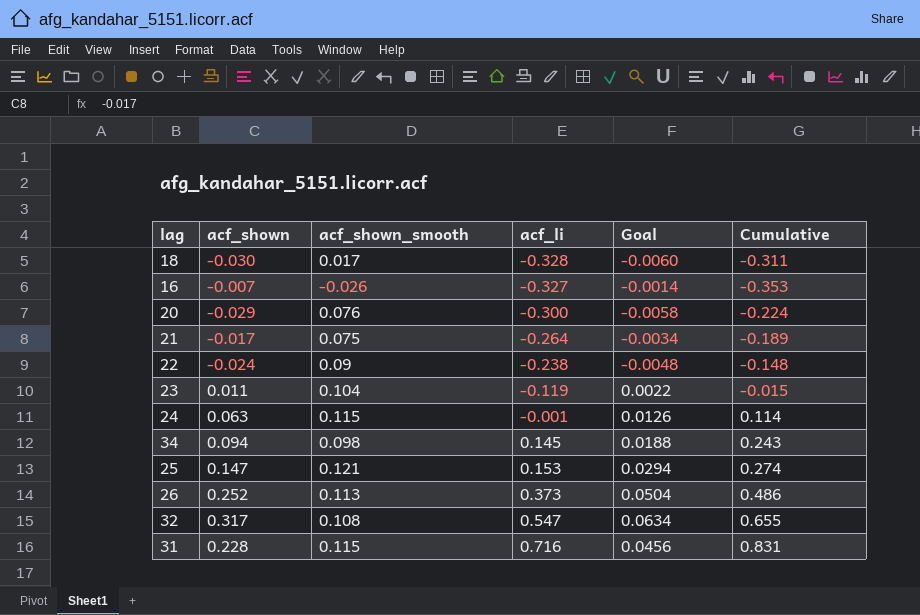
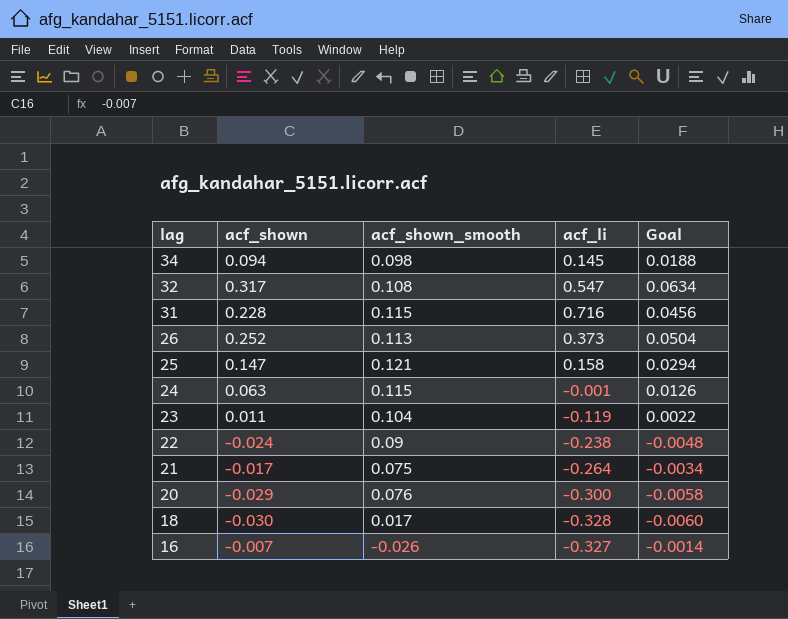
row order: acf_li ascending -> lag descending
column Cumulative | formula: [acf_shown_smooth] + [acf_li] -> none
25 | acf_li: 0.153 -> 0.158

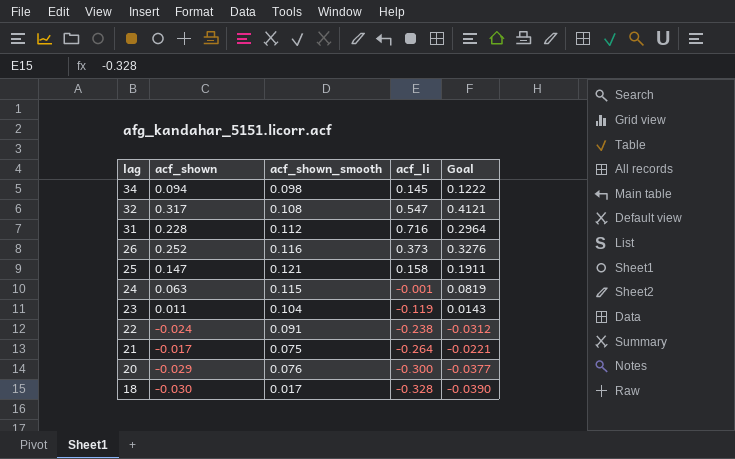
column Goal | formula: [acf_shown] * 0.2 -> [acf_shown] * 1.3
row 16: -0.007 | -0.026 | -0.327 | -0.0014 -> none
31 | acf_shown_smooth: 0.115 -> 0.112
26 | acf_shown_smooth: 0.113 -> 0.116
22 | acf_shown_smooth: 0.09 -> 0.091

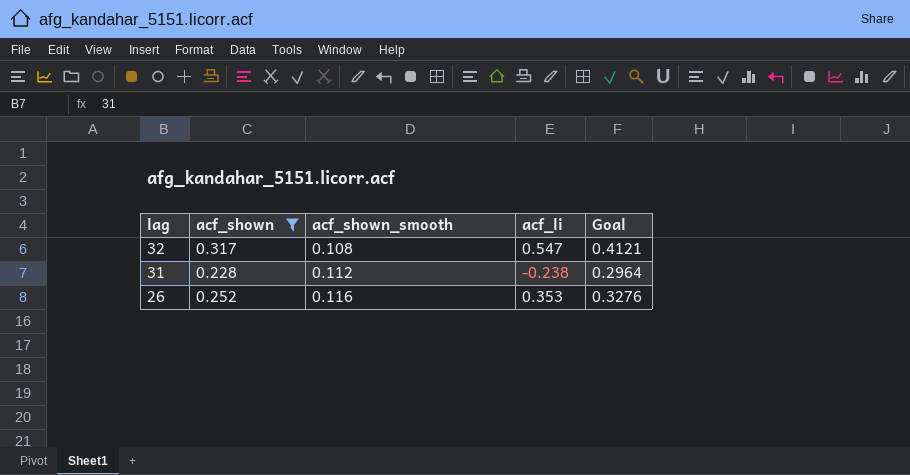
filter: none -> acf_shown >= 0.228
31 | acf_li: 0.716 -> -0.238
26 | acf_li: 0.373 -> 0.353

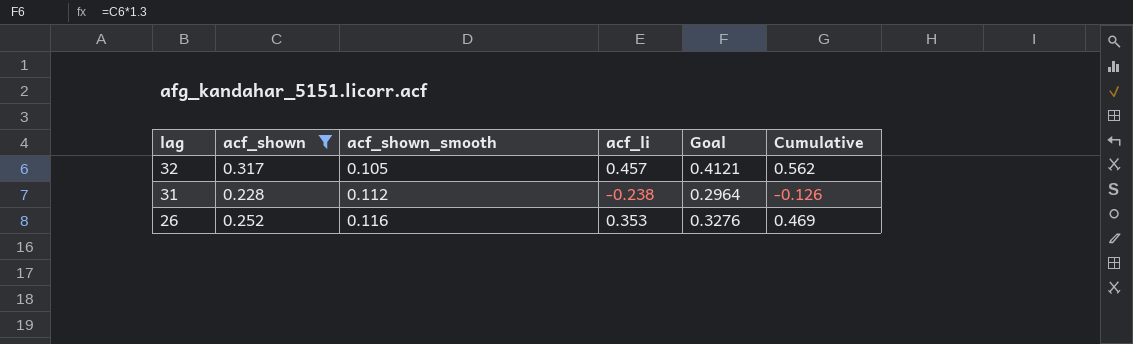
column Cumulative | formula: none -> [acf_shown_smooth] + [acf_li]
32 | acf_shown_smooth: 0.108 -> 0.105
32 | acf_li: 0.547 -> 0.457

